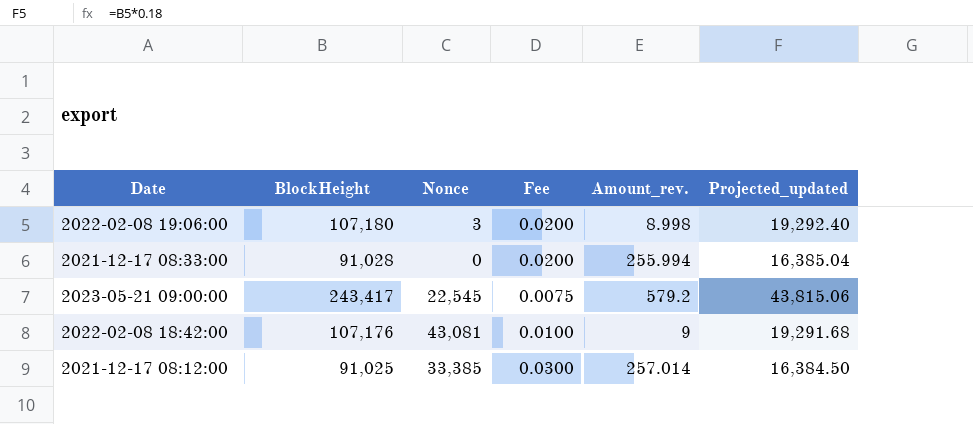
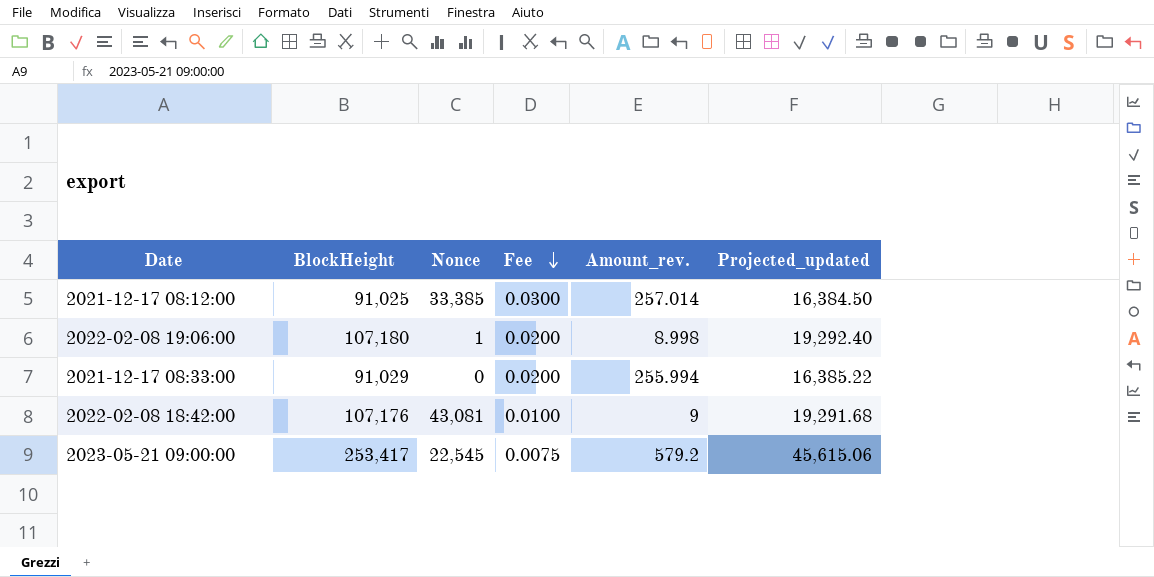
row order: none -> Fee descending
2022-02-08 19:06:00 | Nonce: 3 -> 1
2021-12-17 08:33:00 | BlockHeight: 91,028 -> 91,029
2021-12-17 08:33:00 | Projected_updated: 16,385.04 -> 16,385.22
2023-05-21 09:00:00 | BlockHeight: 243,417 -> 253,417
2023-05-21 09:00:00 | Projected_updated: 43,815.06 -> 45,615.06

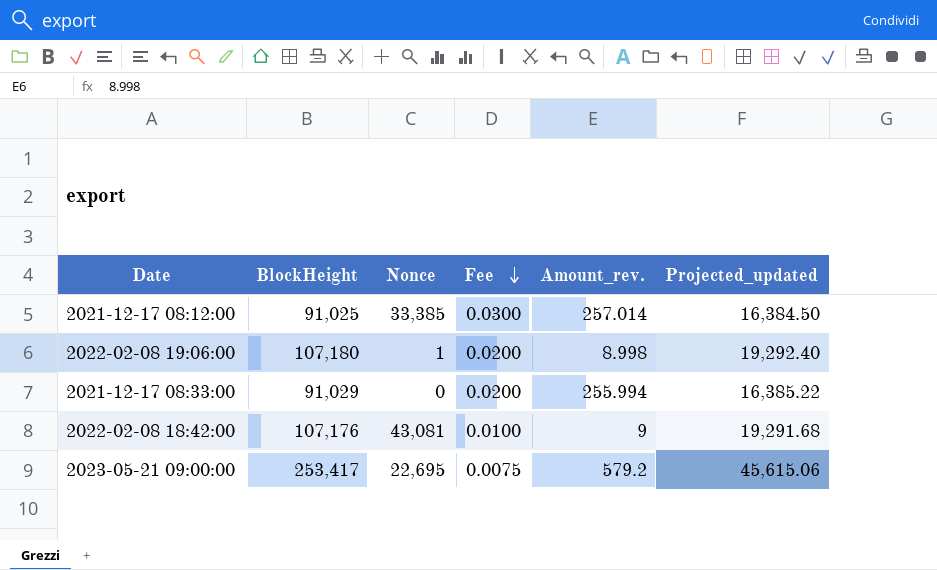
2023-05-21 09:00:00 | Nonce: 22,545 -> 22,695

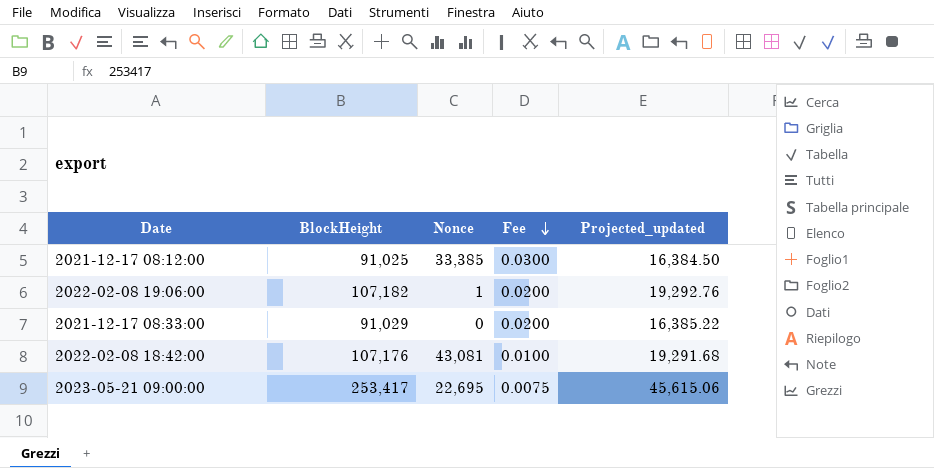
column Amount_rev. | position: 5 -> none
2022-02-08 19:06:00 | BlockHeight: 107,180 -> 107,182
2022-02-08 19:06:00 | Projected_updated: 19,292.40 -> 19,292.76

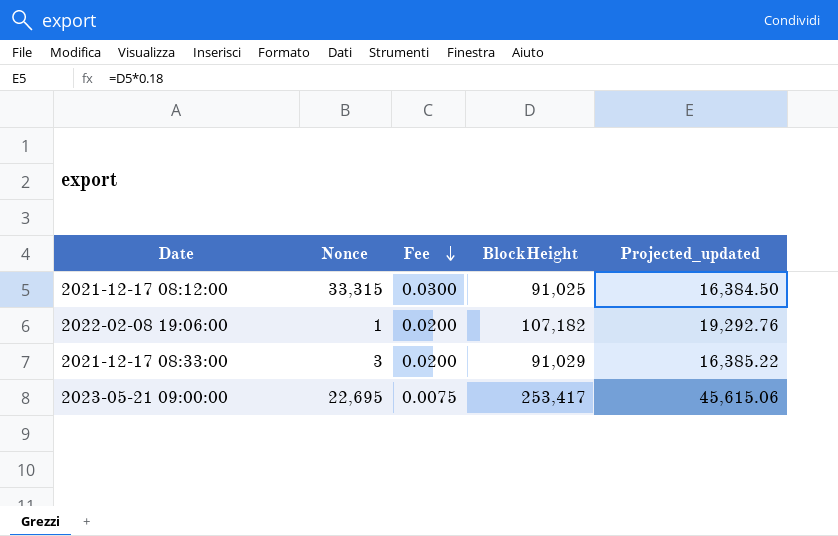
column BlockHeight | position: 2 -> 4
row 2022-02-08 18:42:00: 107,176 | 43,081 | 0.0100 | 19,291.68 -> none
2021-12-17 08:12:00 | Nonce: 33,385 -> 33,315
2021-12-17 08:33:00 | Nonce: 0 -> 3

